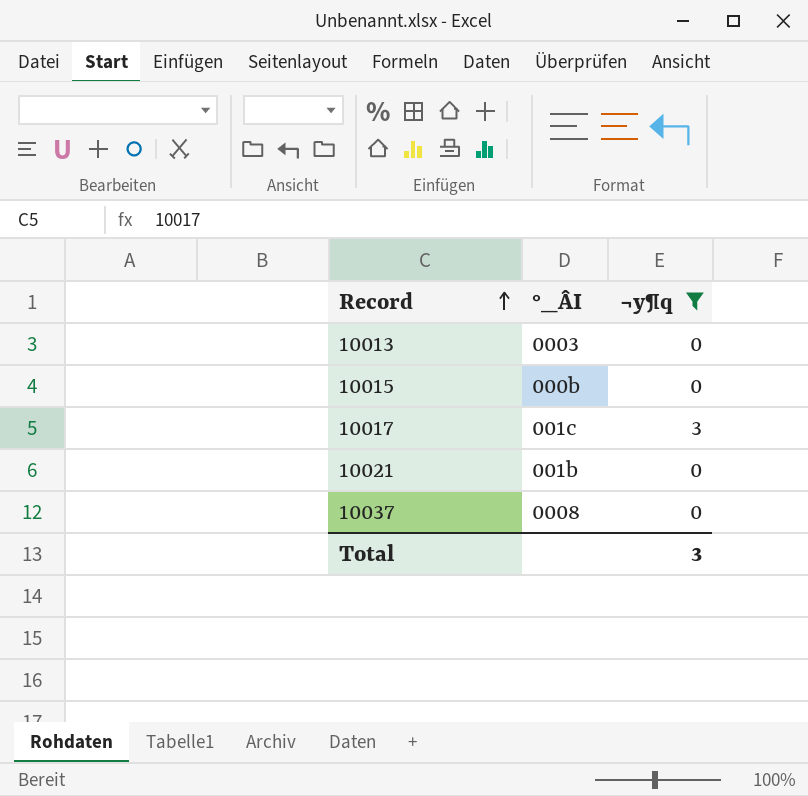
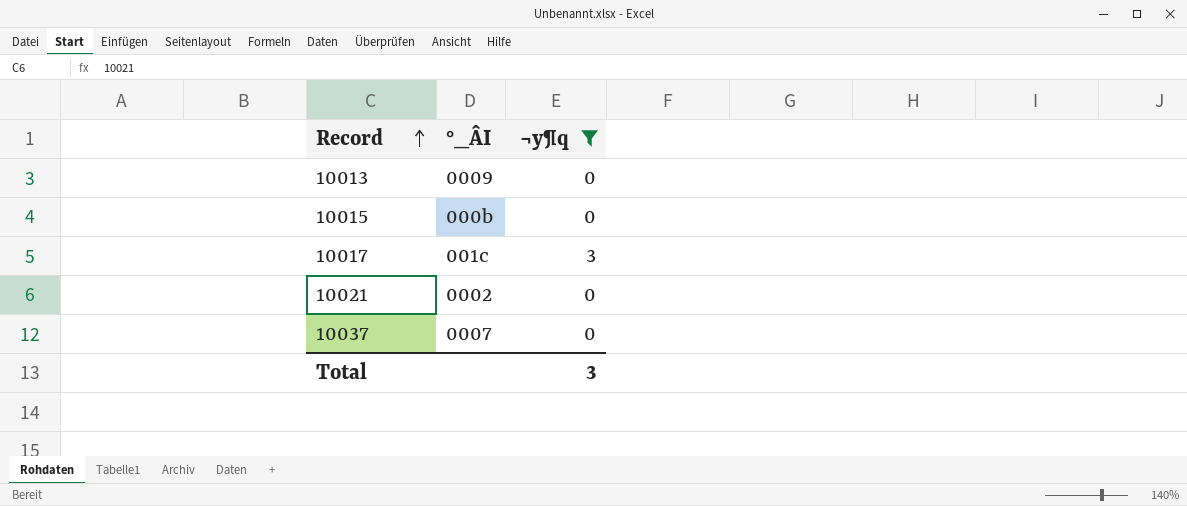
10013 | °_ÂI: 0003 -> 0009
10021 | °_ÂI: 001b -> 0002
10037 | °_ÂI: 0008 -> 0007

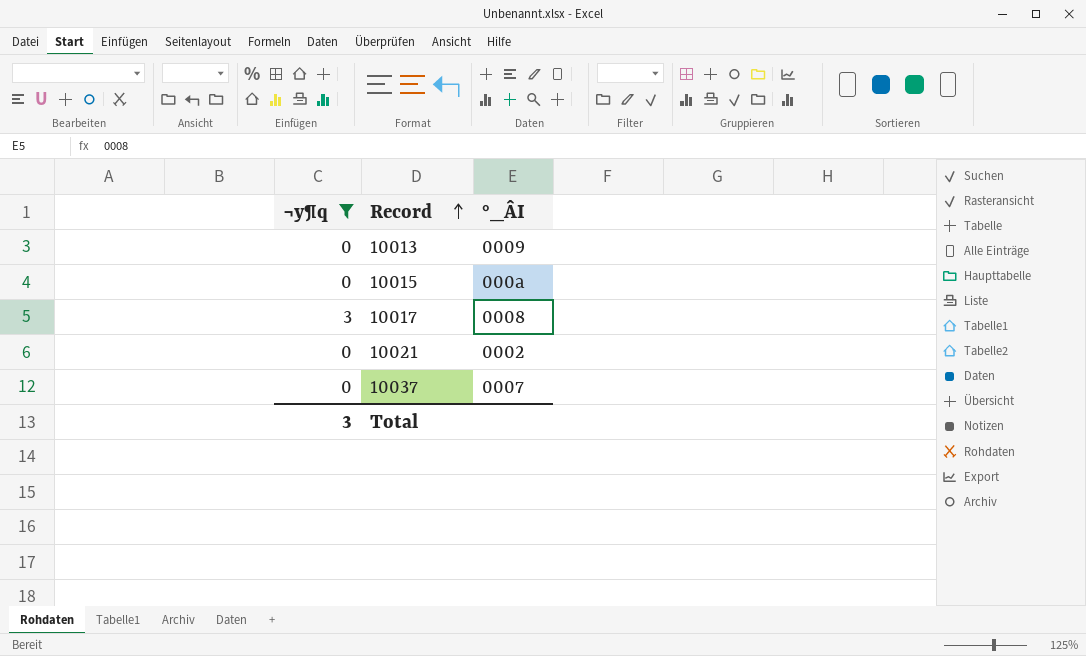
column ¬y¶q | position: 3 -> 1
10015 | °_ÂI: 000b -> 000a
10017 | °_ÂI: 001c -> 0008

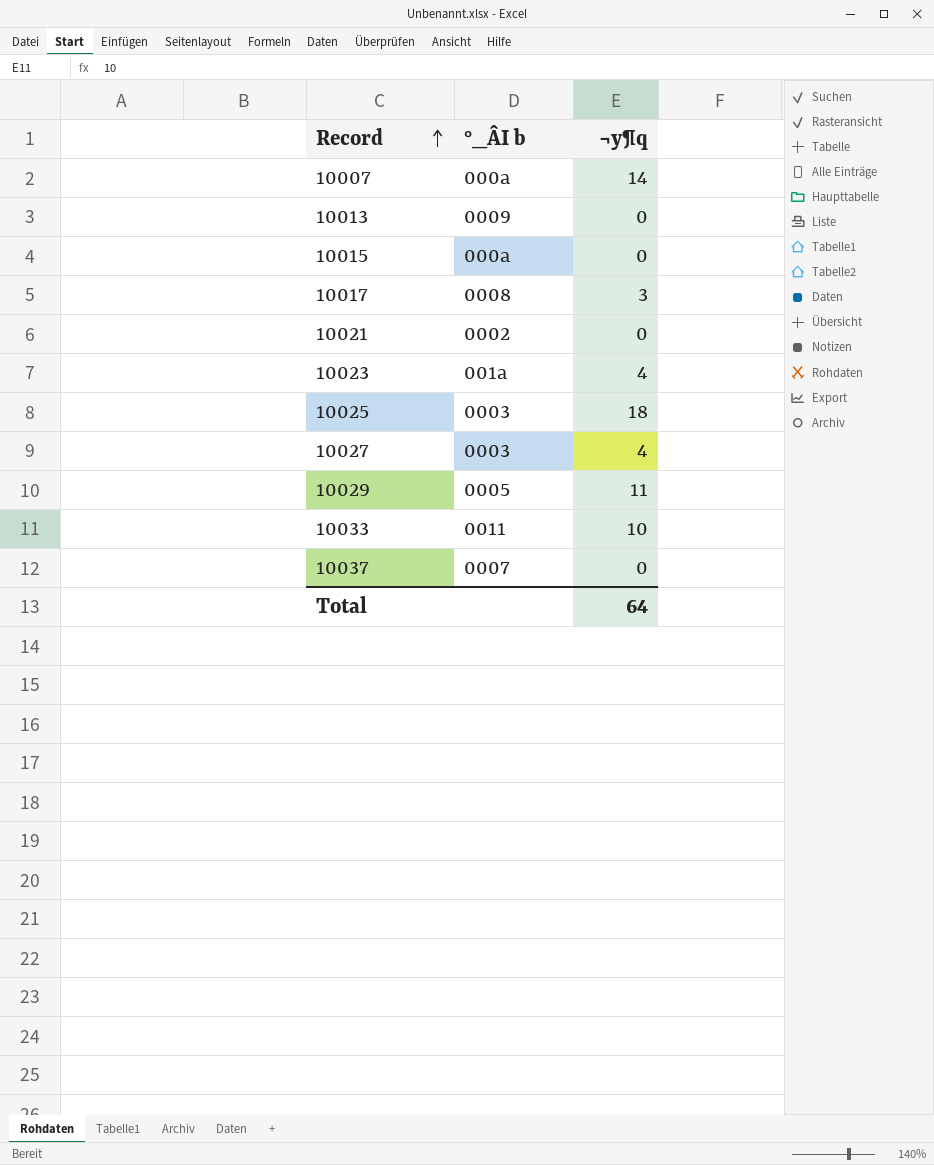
filter: ¬y¶q <= 3 -> none
column name: °_ÂI -> °_ÂI b
column ¬y¶q | position: 1 -> 3
Total | ¬y¶q: 3 -> 64

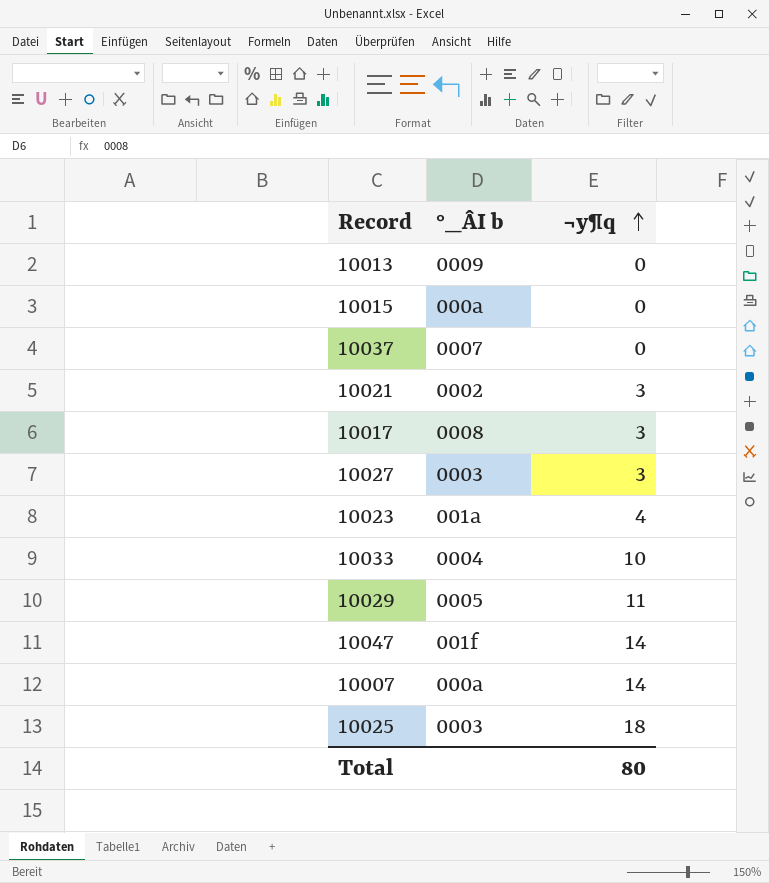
row order: Record ascending -> ¬y¶q ascending
10021 | ¬y¶q: 0 -> 3
10027 | ¬y¶q: 4 -> 3
10033 | °_ÂI b: 0011 -> 0004
row 10047: none -> 001f | 14
Total | ¬y¶q: 64 -> 80

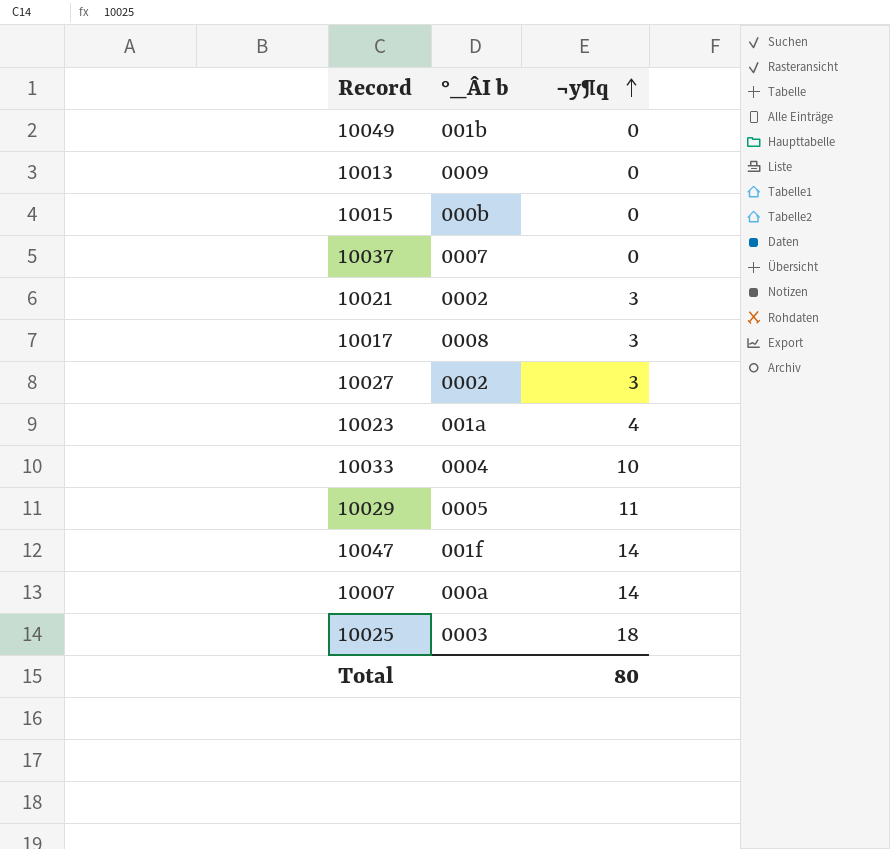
row 10049: none -> 001b | 0
10015 | °_ÂI b: 000a -> 000b
10027 | °_ÂI b: 0003 -> 0002

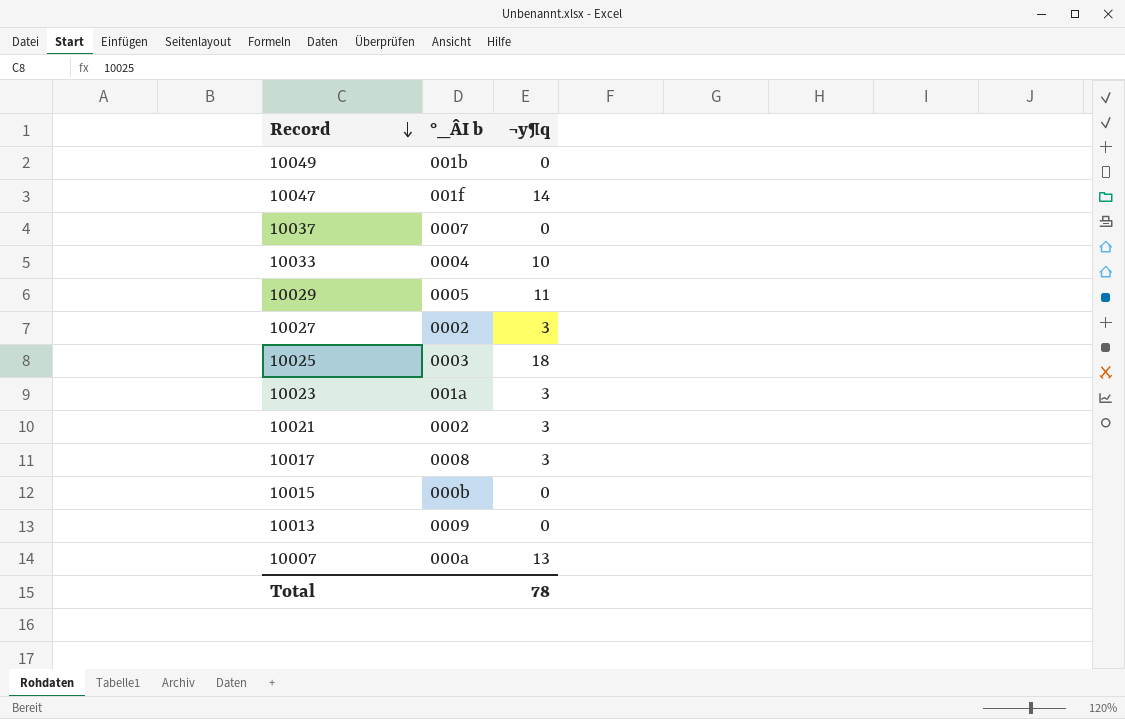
row order: ¬y¶q ascending -> Record descending
10023 | ¬y¶q: 4 -> 3
10007 | ¬y¶q: 14 -> 13
Total | ¬y¶q: 80 -> 78

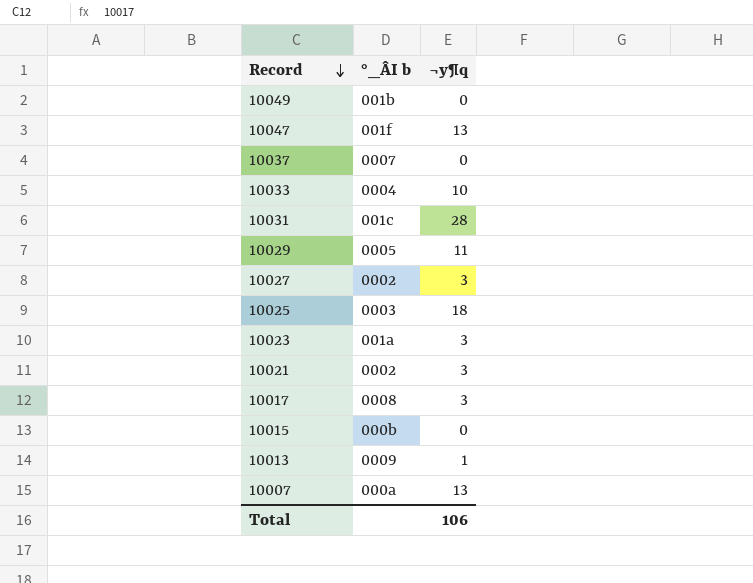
10047 | ¬y¶q: 14 -> 13
row 10031: none -> 001c | 28
10013 | ¬y¶q: 0 -> 1
Total | ¬y¶q: 78 -> 106

